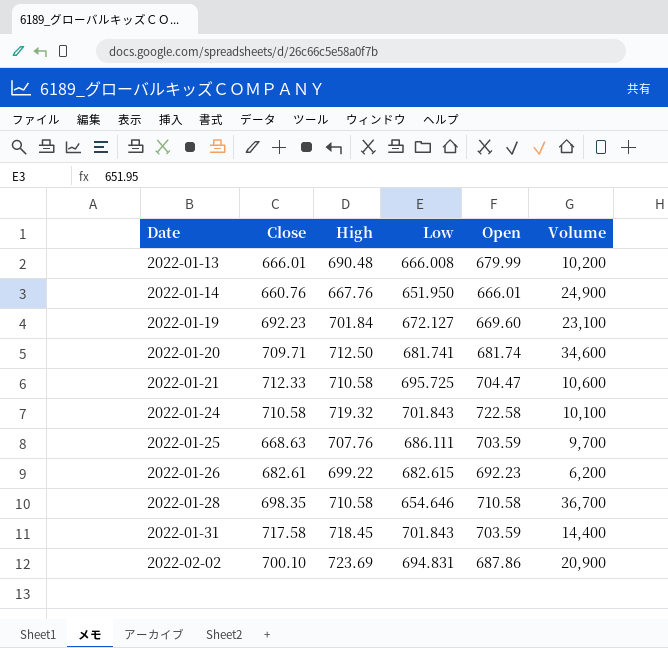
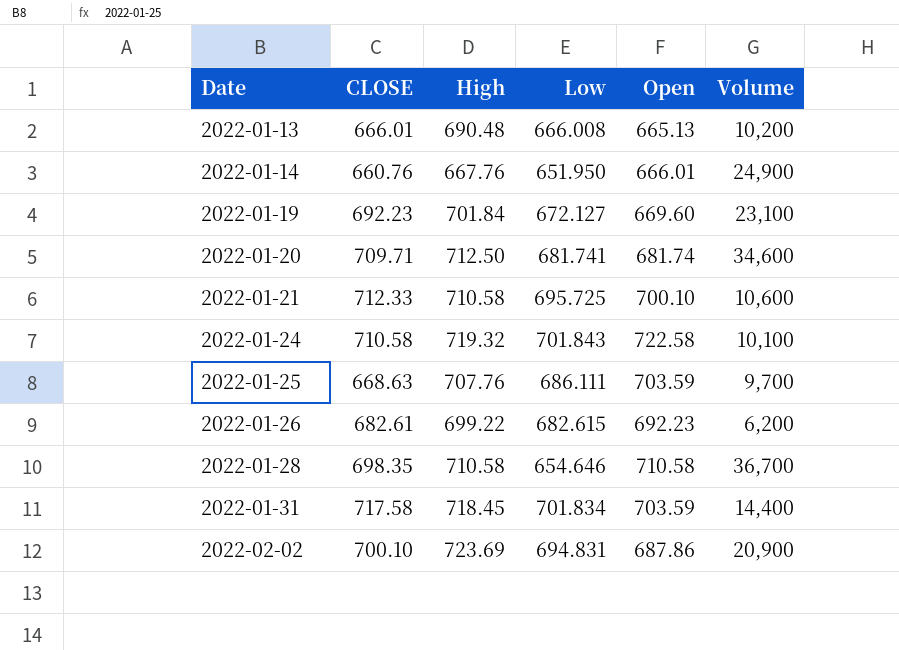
column name: Close -> CLOSE
2022-01-13 | Open: 679.99 -> 665.13
2022-01-21 | Open: 704.47 -> 700.10
2022-01-31 | Low: 701.843 -> 701.834

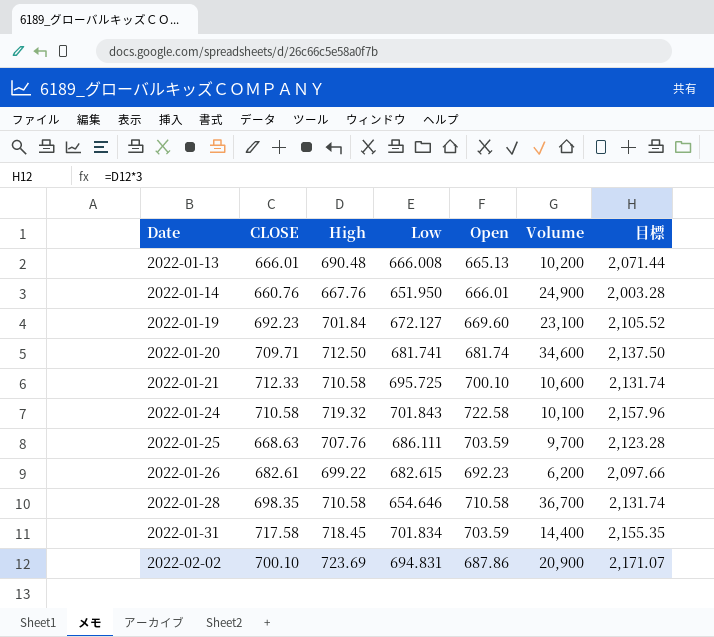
column 目標 | formula: none -> [High] * 3

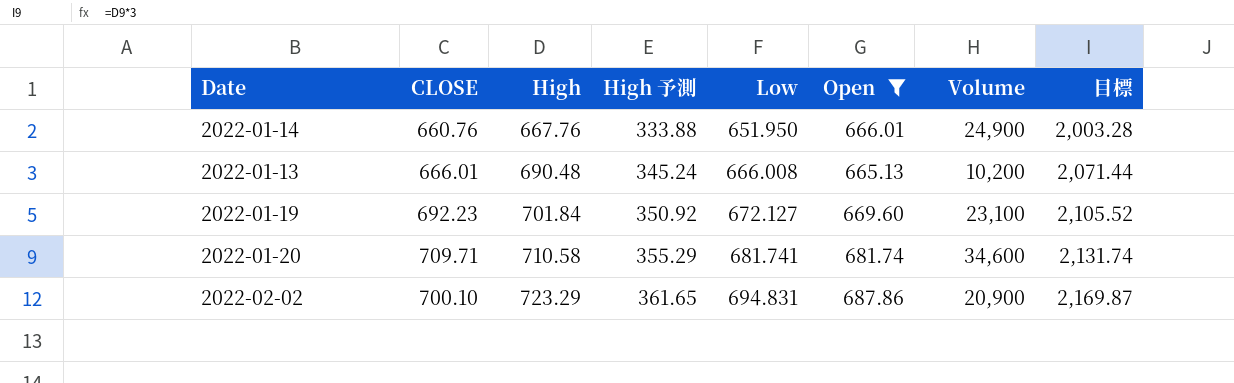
filter: none -> Open <= 687.86
row order: Date ascending -> High ascending
column High 予測 | formula: none -> [High] * 0.5
2022-01-20 | High: 712.50 -> 710.58
2022-01-20 | 目標: 2,137.50 -> 2,131.74
2022-02-02 | High: 723.69 -> 723.29
2022-02-02 | 目標: 2,171.07 -> 2,169.87

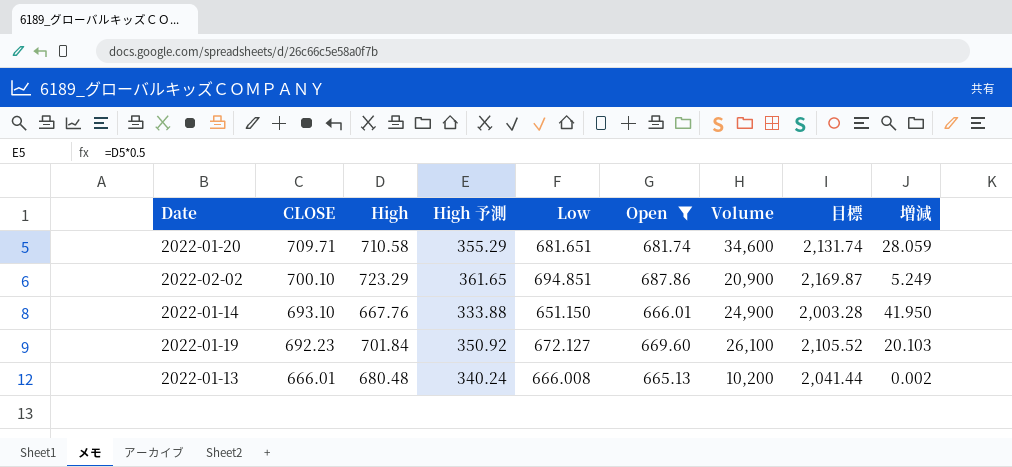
row order: High ascending -> CLOSE descending
column 増減 | formula: none -> [CLOSE] - [Low]
2022-01-20 | Low: 681.741 -> 681.651
2022-02-02 | Low: 694.831 -> 694.851
2022-01-14 | CLOSE: 660.76 -> 693.10
2022-01-14 | Low: 651.950 -> 651.150
2022-01-19 | Volume: 23,100 -> 26,100
2022-01-13 | High: 690.48 -> 680.48
2022-01-13 | High 予測: 345.24 -> 340.24
2022-01-13 | 目標: 2,071.44 -> 2,041.44

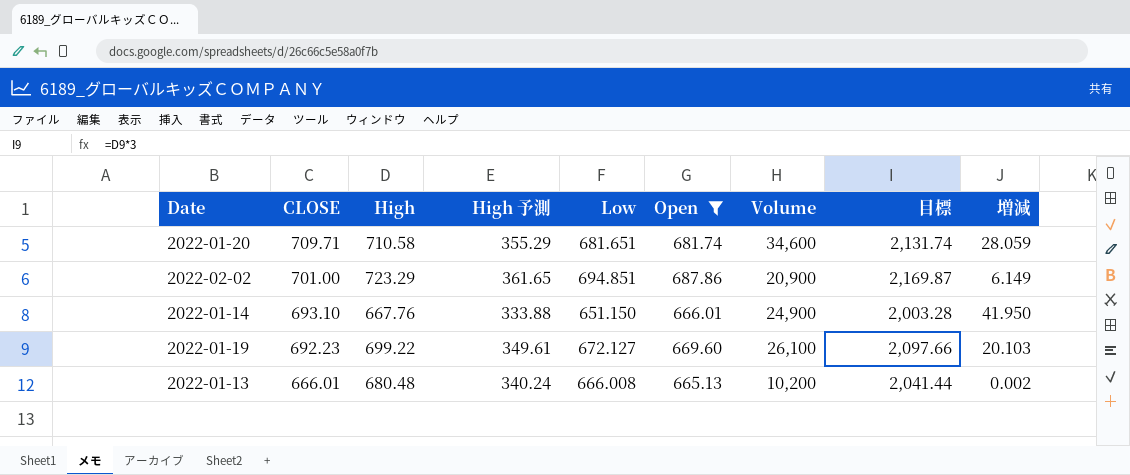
2022-02-02 | CLOSE: 700.10 -> 701.00
2022-02-02 | 増減: 5.249 -> 6.149
2022-01-19 | High: 701.84 -> 699.22
2022-01-19 | High 予測: 350.92 -> 349.61
2022-01-19 | 目標: 2,105.52 -> 2,097.66

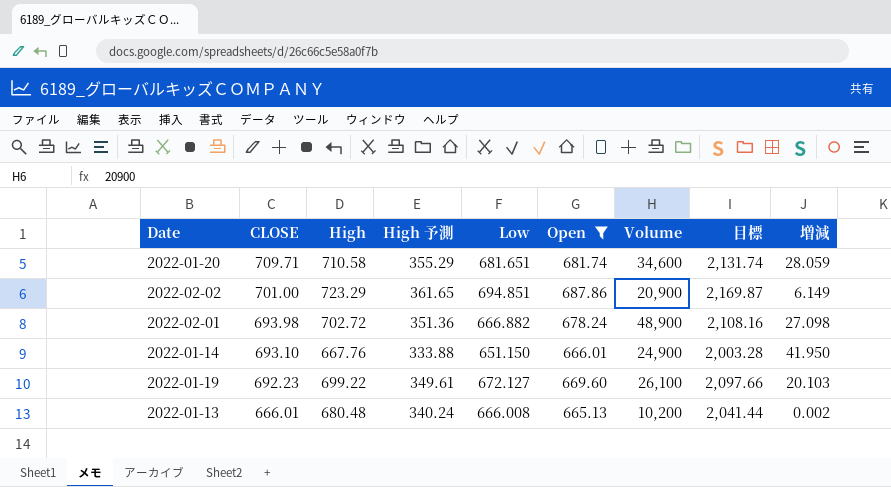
row 2022-02-01: none -> 693.98 | 702.72 | 351.36 | 666.882 | 678.24 | 48,900 | 2,108.16 | 27.098

